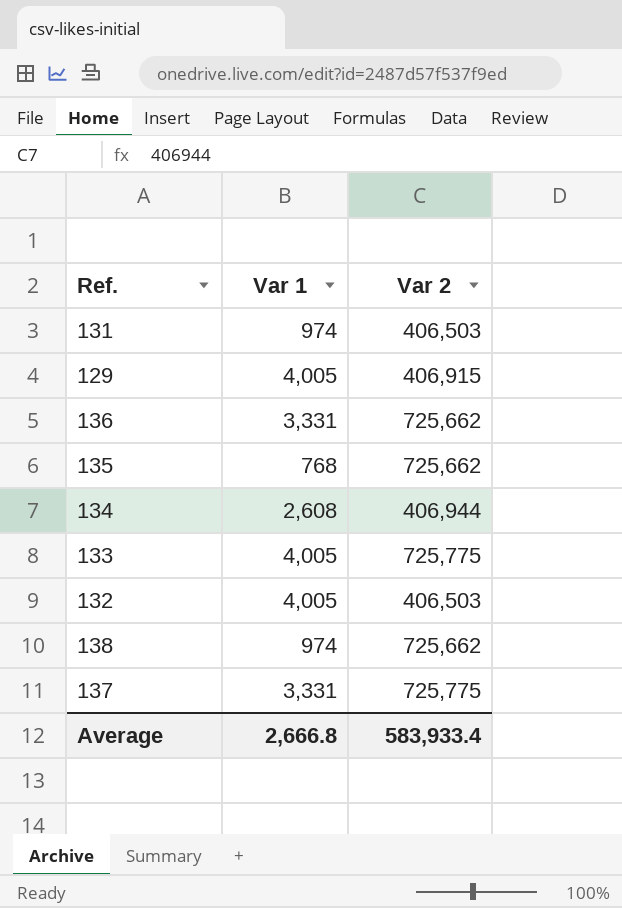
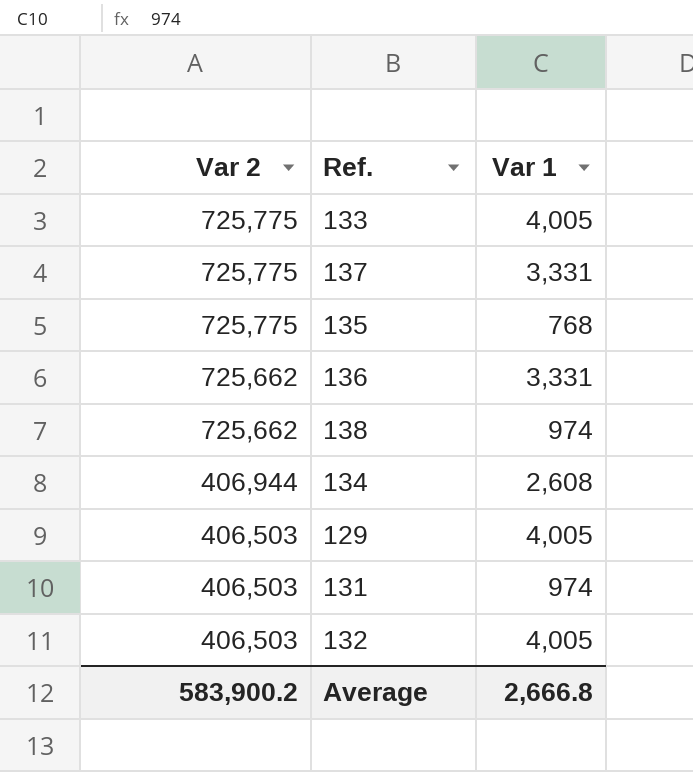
row order: none -> Var 2 descending
column Var 2 | position: 3 -> 1
135 | Var 2: 725,662 -> 725,775
129 | Var 2: 406,915 -> 406,503
Average | Var 2: 583,933.4 -> 583,900.2

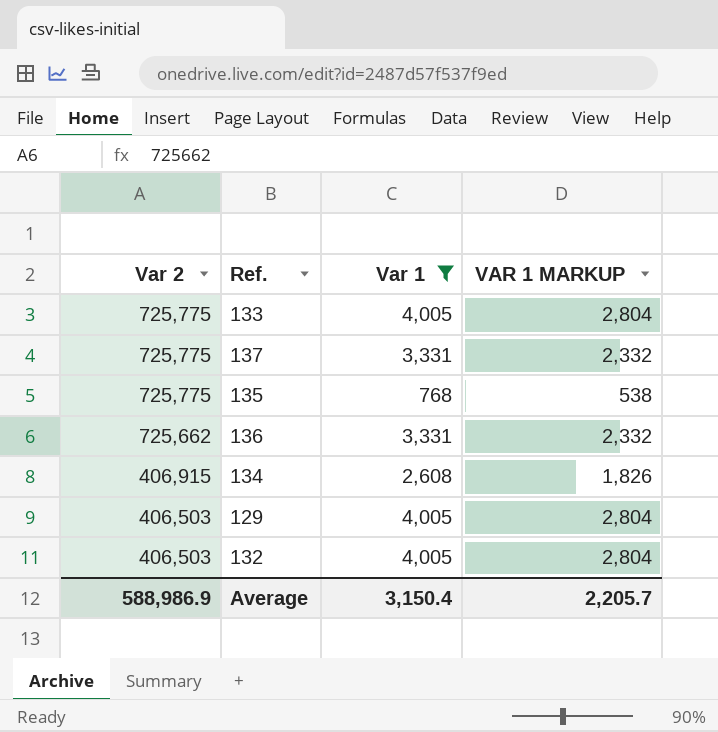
filter: none -> Var 1 != 974
column VAR 1 MARKUP | formula: none -> [Var 1] * 0.7
134 | Var 2: 406,944 -> 406,915
Average | Var 2: 583,900.2 -> 588,986.9
Average | Var 1: 2,666.8 -> 3,150.4

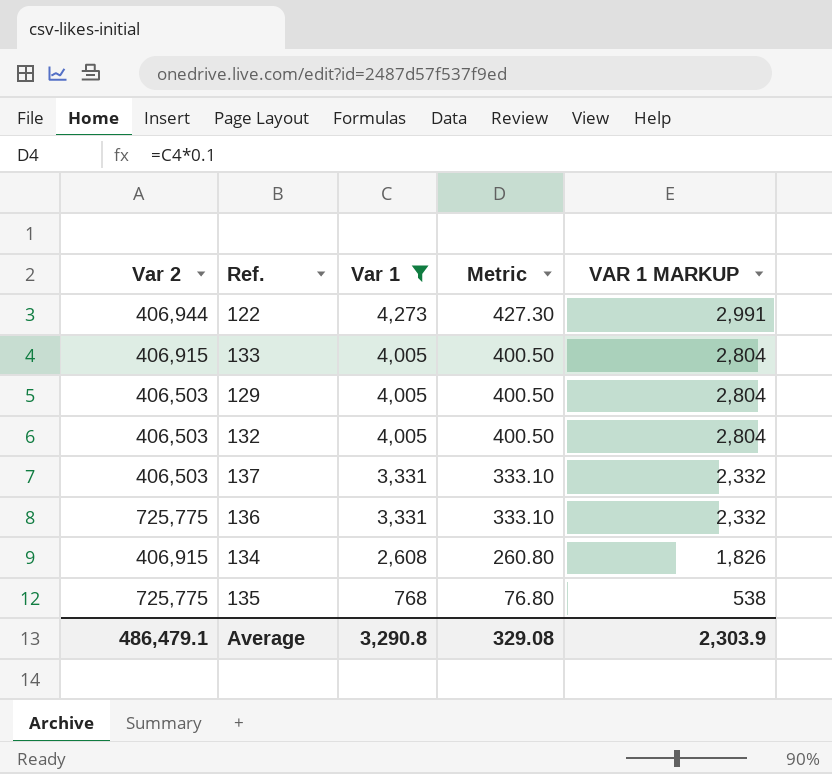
row order: Var 2 descending -> Var 1 descending
column Metric | formula: none -> [Var 1] * 0.1
row 122: none -> 406,944 | 4,273 | 427.30 | 2,991
133 | Var 2: 725,775 -> 406,915
137 | Var 2: 725,775 -> 406,503
136 | Var 2: 725,662 -> 725,775
Average | Var 2: 588,986.9 -> 486,479.1
Average | Var 1: 3,150.4 -> 3,290.8
Average | VAR 1 MARKUP: 2,205.7 -> 2,303.9

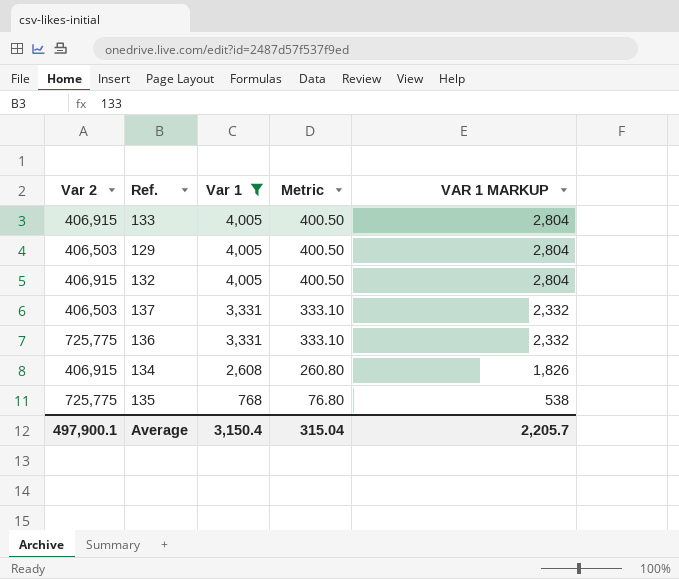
row 122: 406,944 | 4,273 | 427.30 | 2,991 -> none
132 | Var 2: 406,503 -> 406,915
Average | Var 2: 486,479.1 -> 497,900.1
Average | Var 1: 3,290.8 -> 3,150.4
Average | Metric: 329.08 -> 315.04
Average | VAR 1 MARKUP: 2,303.9 -> 2,205.7

